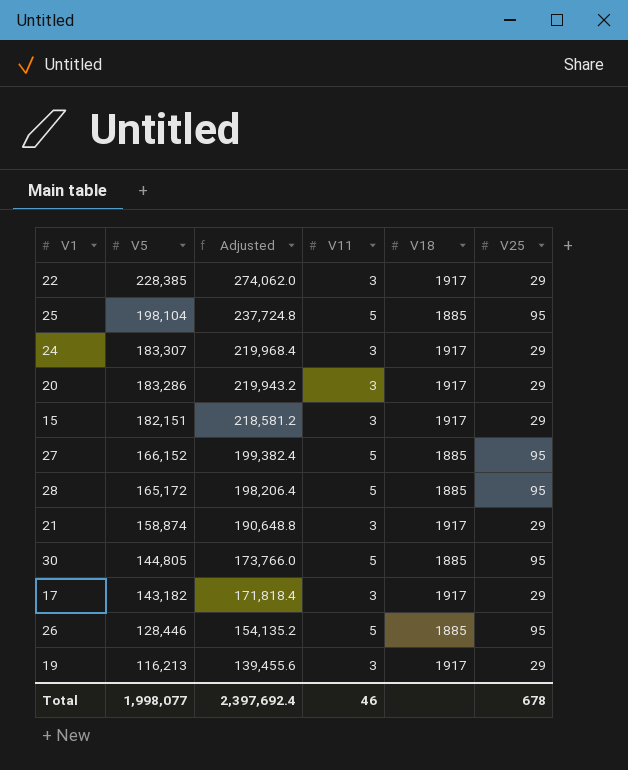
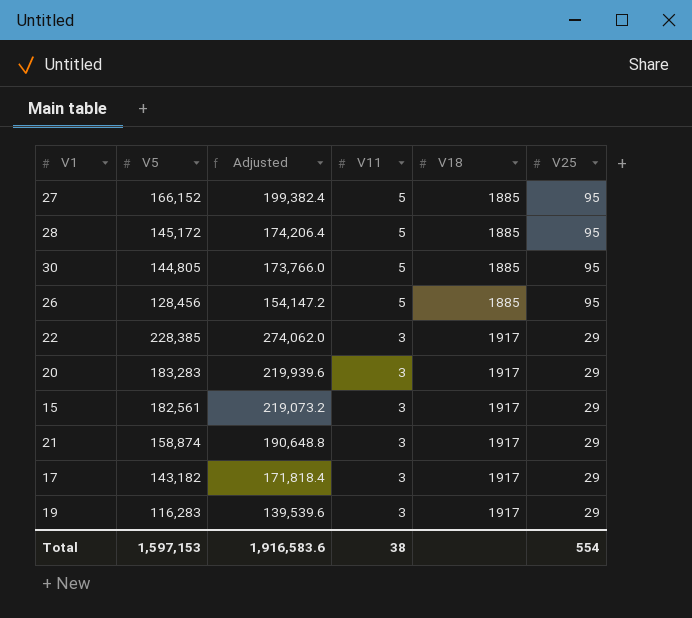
row order: V5 descending -> V11 descending
row 25: 198,104 | 237,724.8 | 5 | 1885 | 95 -> none
row 24: 183,307 | 219,968.4 | 3 | 1917 | 29 -> none
28 | V5: 165,172 -> 145,172
28 | Adjusted: 198,206.4 -> 174,206.4
26 | V5: 128,446 -> 128,456
26 | Adjusted: 154,135.2 -> 154,147.2
20 | V5: 183,286 -> 183,283
20 | Adjusted: 219,943.2 -> 219,939.6
15 | V5: 182,151 -> 182,561
15 | Adjusted: 218,581.2 -> 219,073.2
19 | V5: 116,213 -> 116,283
19 | Adjusted: 139,455.6 -> 139,539.6
Total | V5: 1,998,077 -> 1,597,153
Total | Adjusted: 2,397,692.4 -> 1,916,583.6
Total | V11: 46 -> 38
Total | V25: 678 -> 554

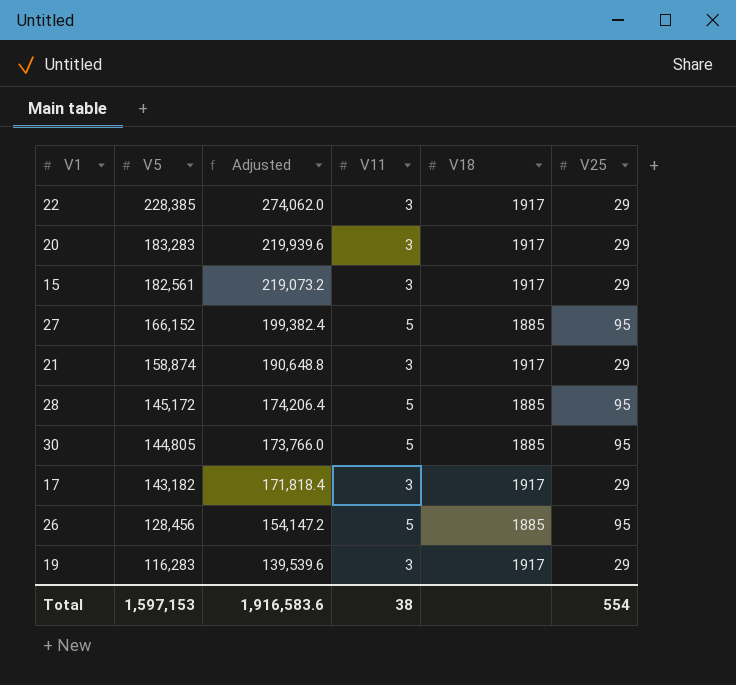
row order: V11 descending -> V5 descending

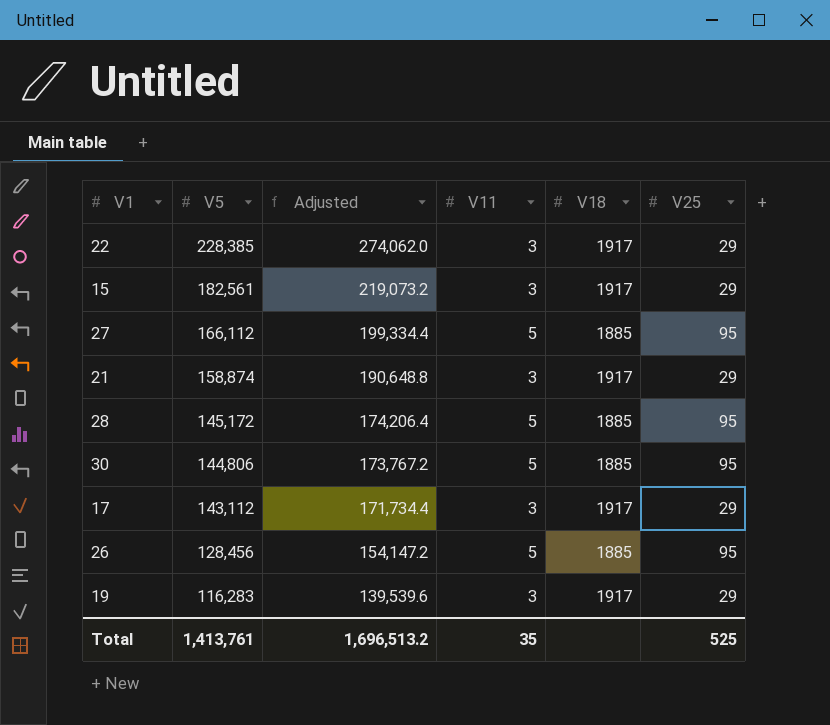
row 20: 183,283 | 219,939.6 | 3 | 1917 | 29 -> none
27 | V5: 166,152 -> 166,112
27 | Adjusted: 199,382.4 -> 199,334.4
30 | V5: 144,805 -> 144,806
30 | Adjusted: 173,766.0 -> 173,767.2
17 | V5: 143,182 -> 143,112
17 | Adjusted: 171,818.4 -> 171,734.4
Total | V5: 1,597,153 -> 1,413,761
Total | Adjusted: 1,916,583.6 -> 1,696,513.2
Total | V11: 38 -> 35
Total | V25: 554 -> 525

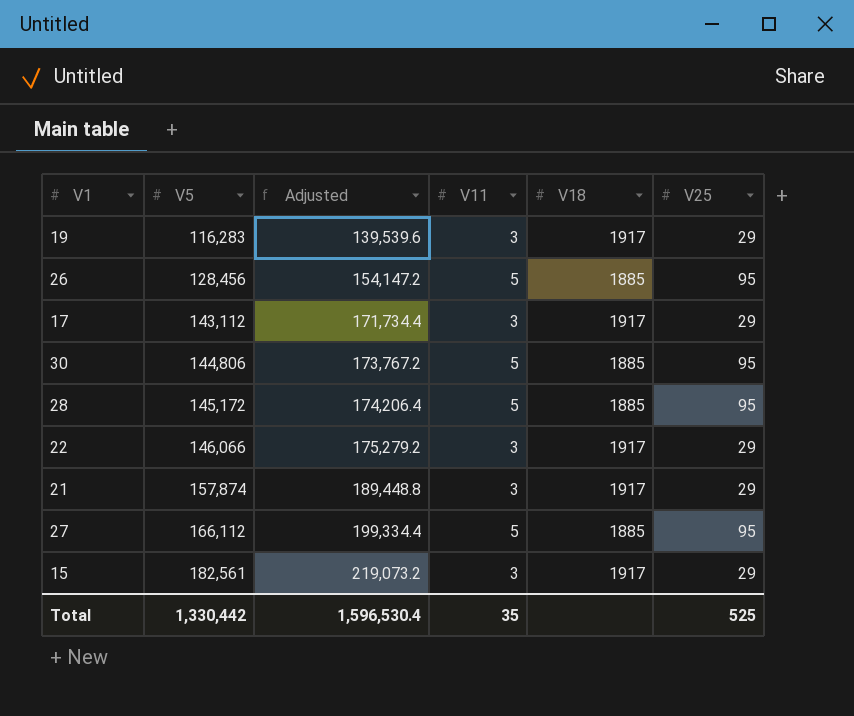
row order: V5 descending -> V5 ascending
22 | V5: 228,385 -> 146,066
22 | Adjusted: 274,062.0 -> 175,279.2
21 | V5: 158,874 -> 157,874
21 | Adjusted: 190,648.8 -> 189,448.8
Total | V5: 1,413,761 -> 1,330,442
Total | Adjusted: 1,696,513.2 -> 1,596,530.4

